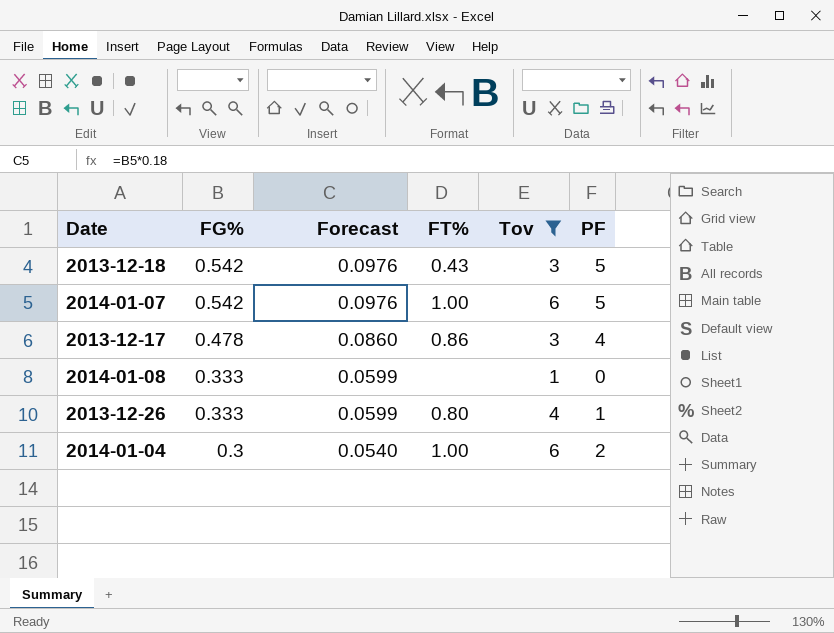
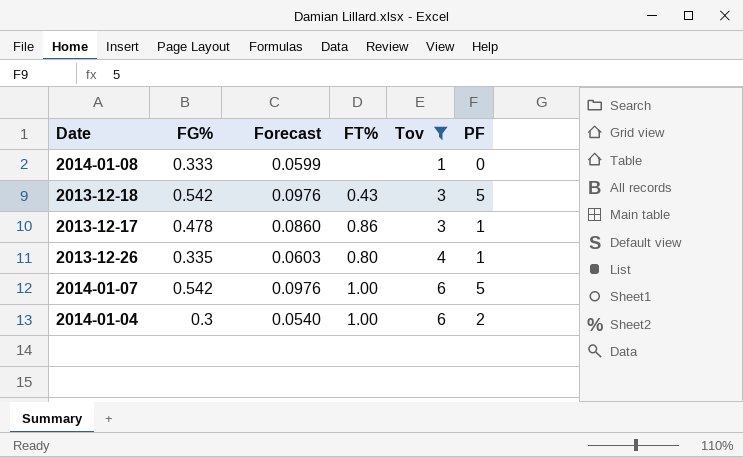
row order: FG% descending -> Tov ascending
2013-12-17 | PF: 4 -> 1
2013-12-26 | FG%: 0.333 -> 0.335
2013-12-26 | Forecast: 0.0599 -> 0.0603

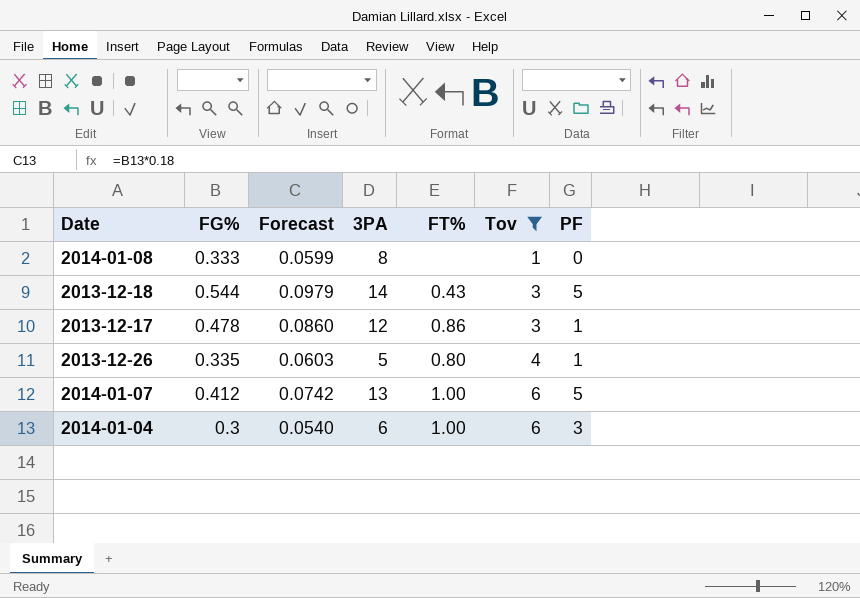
column 3PA | position: none -> 4
2013-12-18 | FG%: 0.542 -> 0.544
2013-12-18 | Forecast: 0.0976 -> 0.0979
2014-01-07 | FG%: 0.542 -> 0.412
2014-01-07 | Forecast: 0.0976 -> 0.0742
2014-01-04 | PF: 2 -> 3

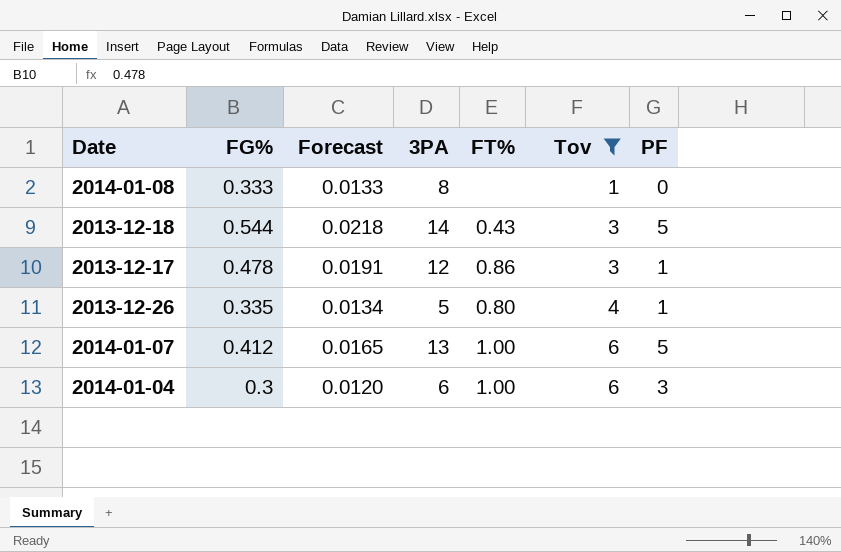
column Forecast | formula: [FG%] * 0.18 -> [FG%] * 0.04

